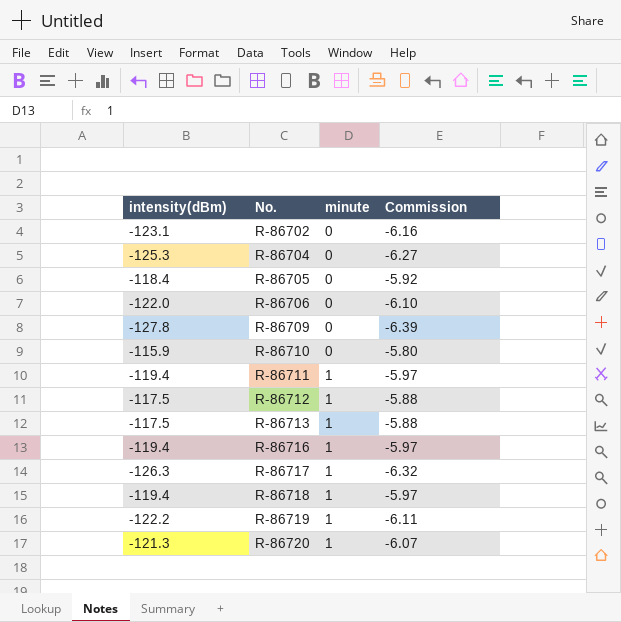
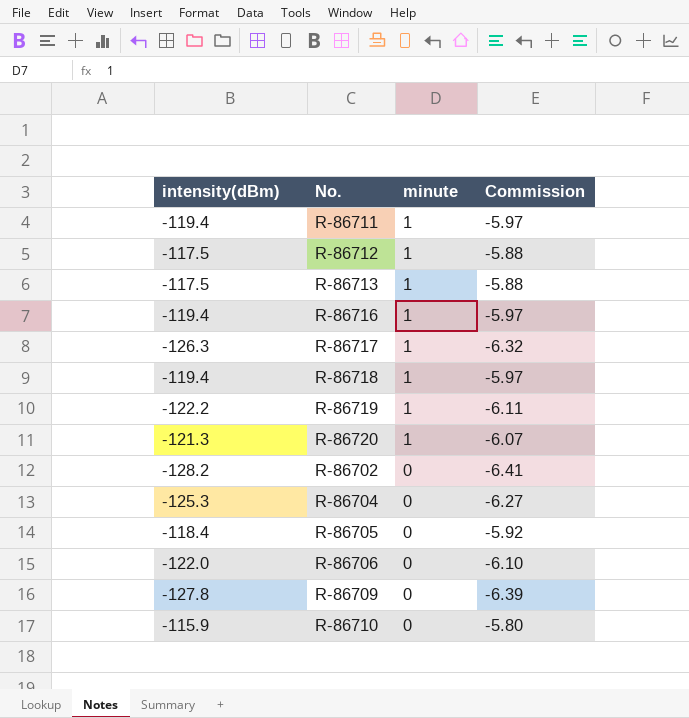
row order: No. ascending -> minute descending
R-86702 | intensity(dBm): -123.1 -> -128.2
R-86702 | Commission: -6.16 -> -6.41

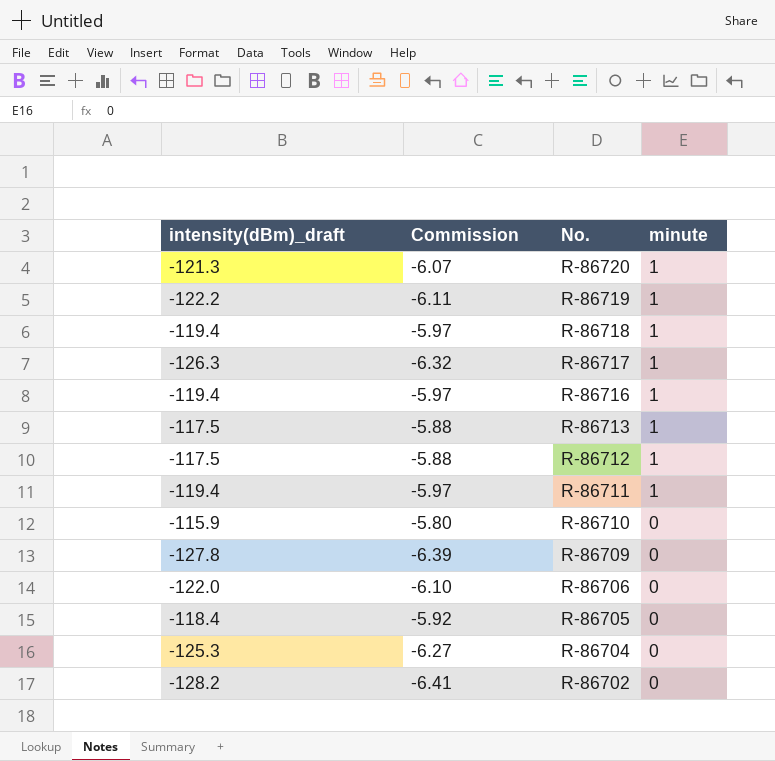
row order: minute descending -> No. descending
column name: intensity(dBm) -> intensity(dBm)_draft
column Commission | position: 4 -> 2

